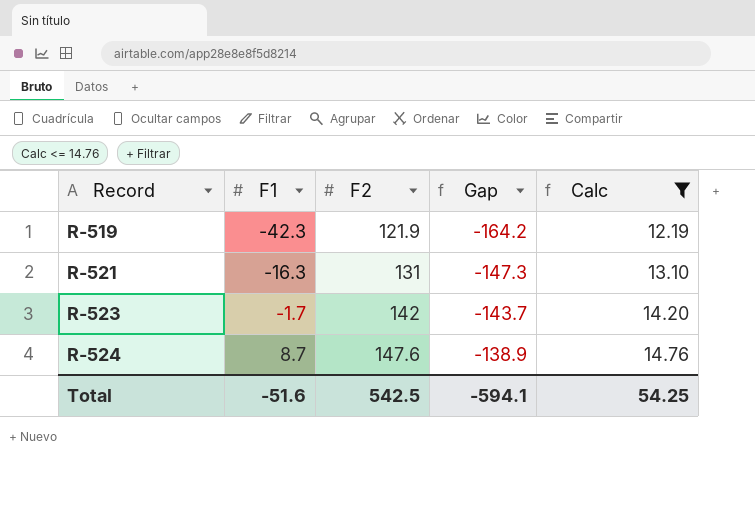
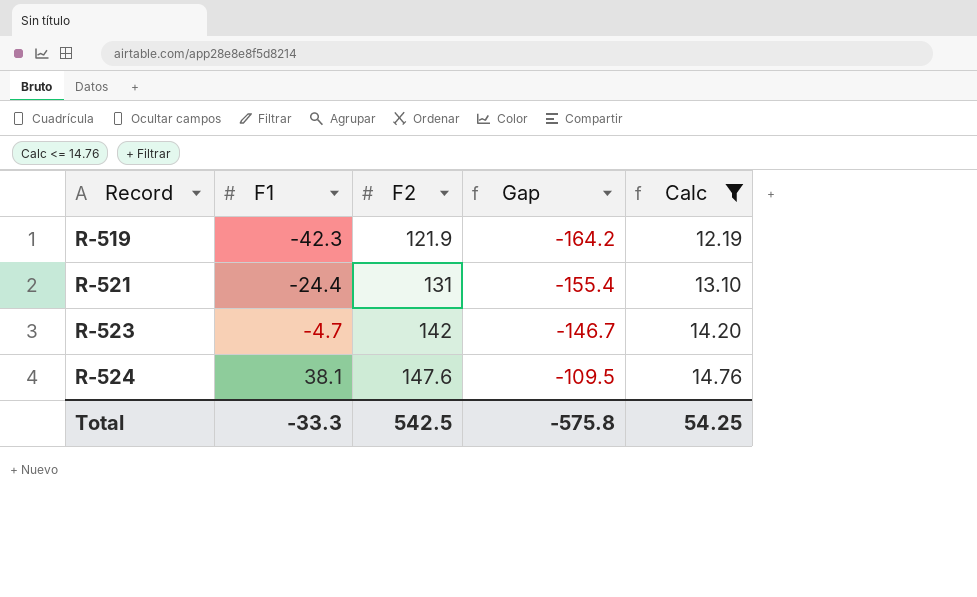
R-521 | F1: -16.3 -> -24.4
R-521 | Gap: -147.3 -> -155.4
R-523 | F1: -1.7 -> -4.7
R-523 | Gap: -143.7 -> -146.7
R-524 | F1: 8.7 -> 38.1
R-524 | Gap: -138.9 -> -109.5
Total | F1: -51.6 -> -33.3
Total | Gap: -594.1 -> -575.8

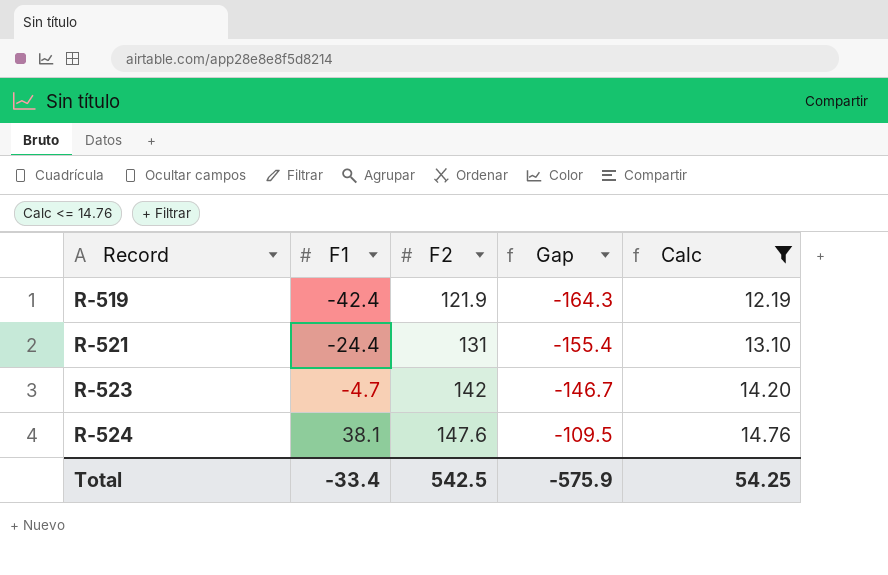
R-519 | F1: -42.3 -> -42.4
R-519 | Gap: -164.2 -> -164.3
Total | F1: -33.3 -> -33.4
Total | Gap: -575.8 -> -575.9

